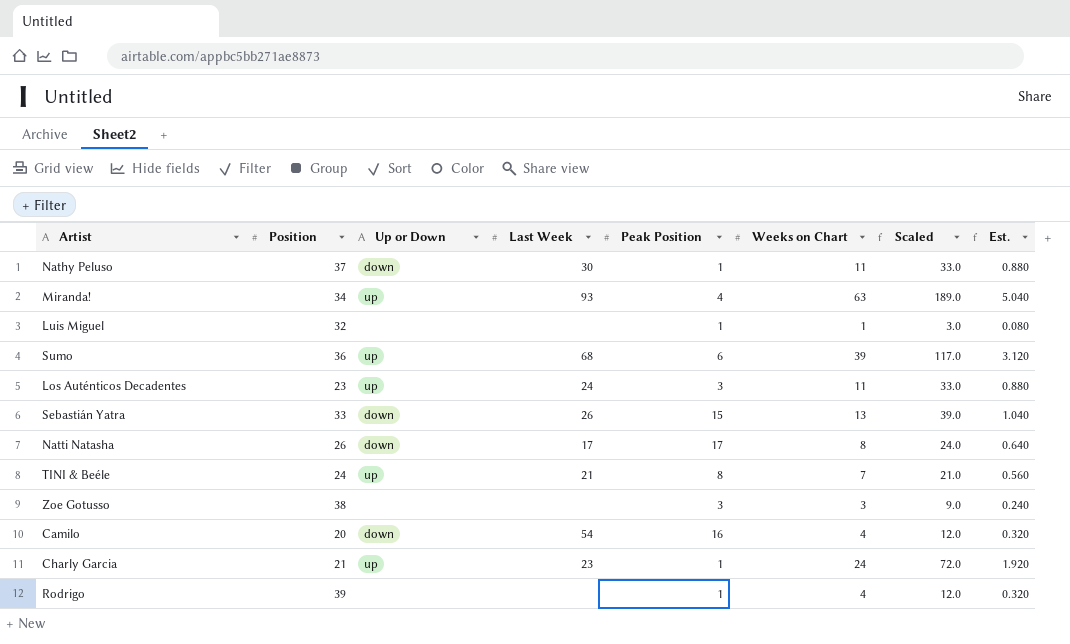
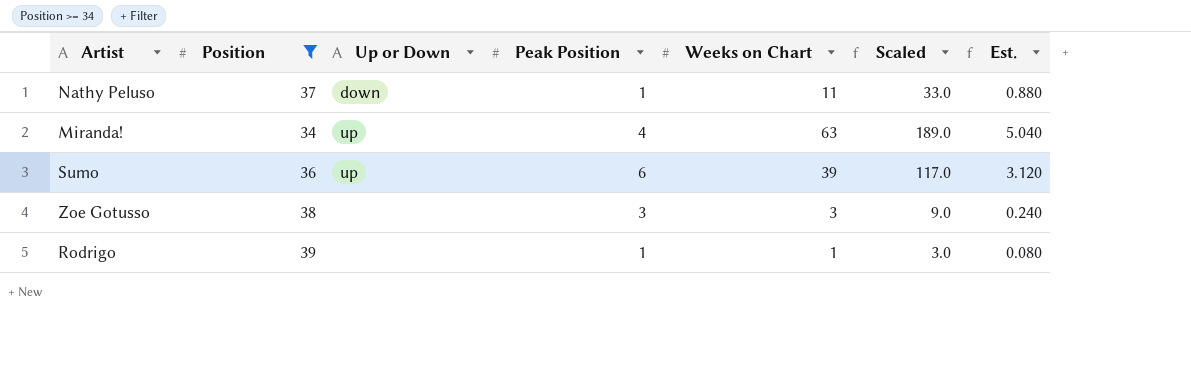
filter: none -> Position >= 34
column Last Week | position: 4 -> none
Rodrigo | Weeks on Chart: 4 -> 1
Rodrigo | Scaled: 12.0 -> 3.0
Rodrigo | Est.: 0.320 -> 0.080

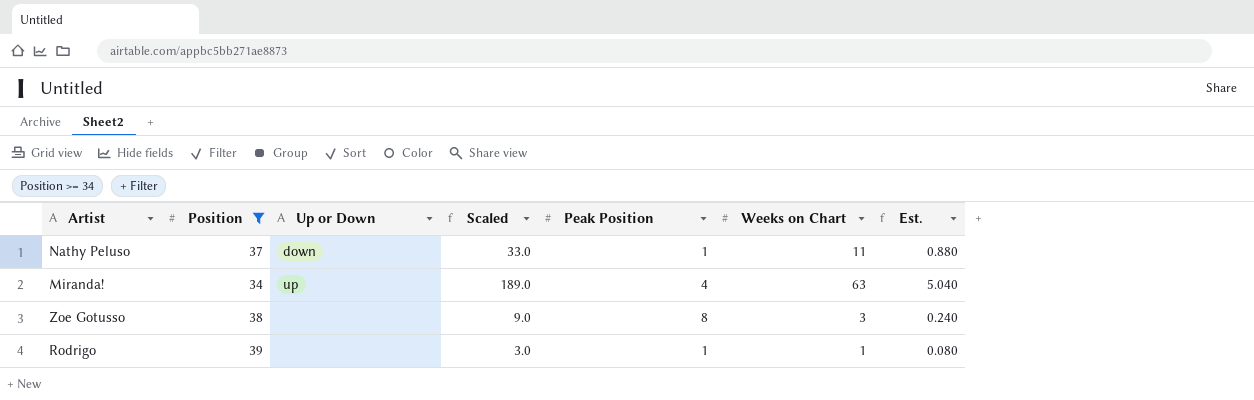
column Scaled | position: 6 -> 4
row Sumo: 36 | up | 6 | 39 | 117.0 | 3.120 -> none
Zoe Gotusso | Peak Position: 3 -> 8

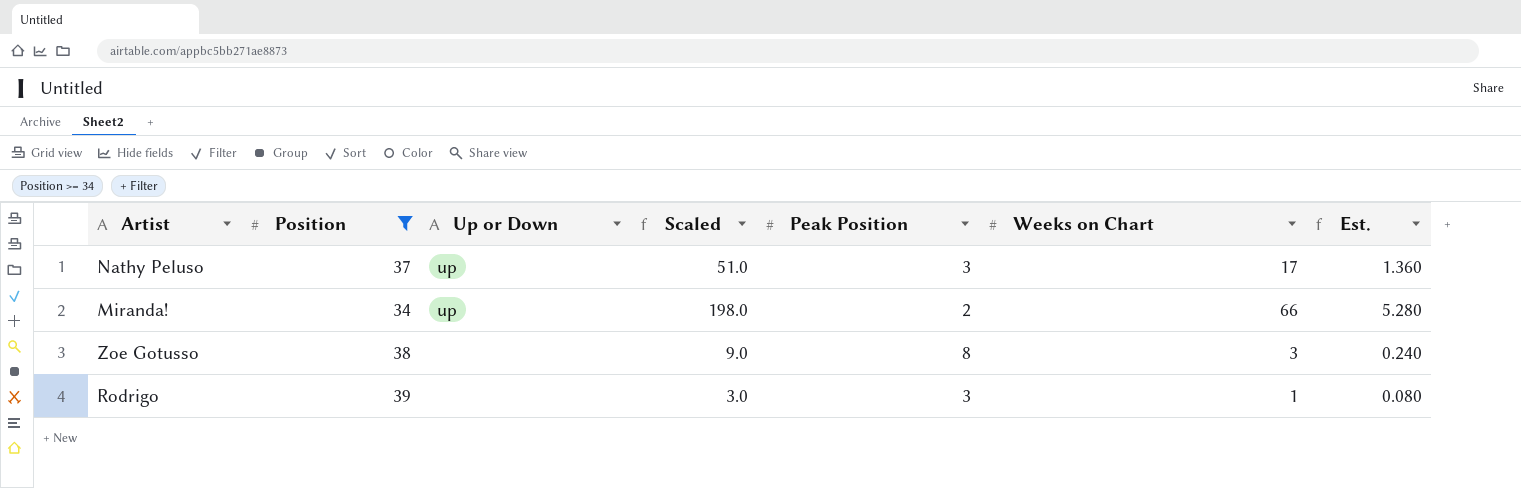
Nathy Peluso | Up or Down: down -> up
Nathy Peluso | Scaled: 33.0 -> 51.0
Nathy Peluso | Peak Position: 1 -> 3
Nathy Peluso | Weeks on Chart: 11 -> 17
Nathy Peluso | Est.: 0.880 -> 1.360
Miranda! | Scaled: 189.0 -> 198.0
Miranda! | Peak Position: 4 -> 2
Miranda! | Weeks on Chart: 63 -> 66
Miranda! | Est.: 5.040 -> 5.280
Rodrigo | Peak Position: 1 -> 3

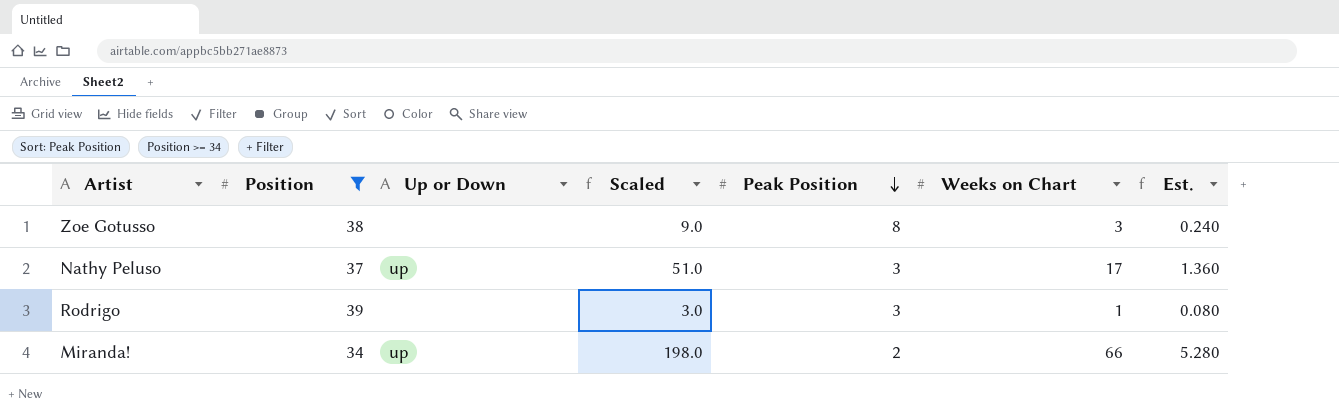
row order: none -> Peak Position descending

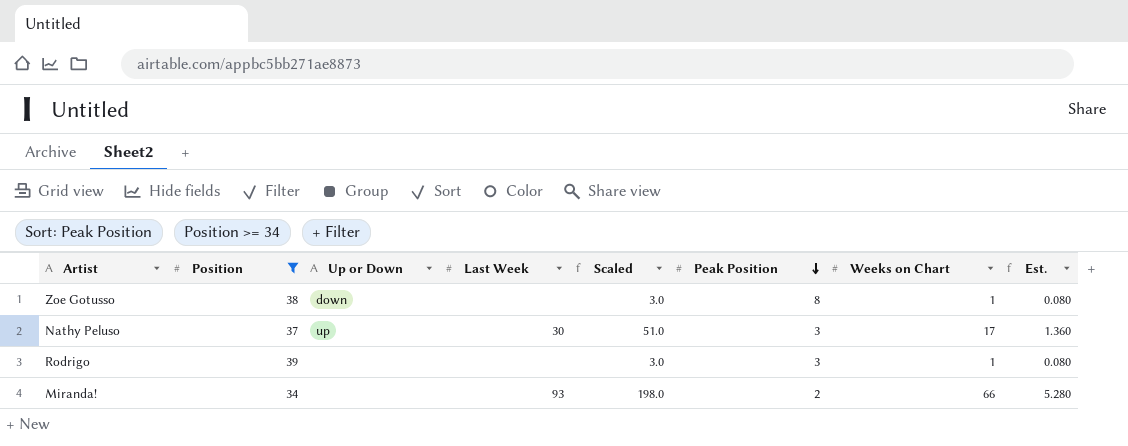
column Last Week | position: none -> 4
Zoe Gotusso | Up or Down: none -> down
Zoe Gotusso | Scaled: 9.0 -> 3.0
Zoe Gotusso | Weeks on Chart: 3 -> 1
Zoe Gotusso | Est.: 0.240 -> 0.080
Miranda! | Up or Down: up -> none

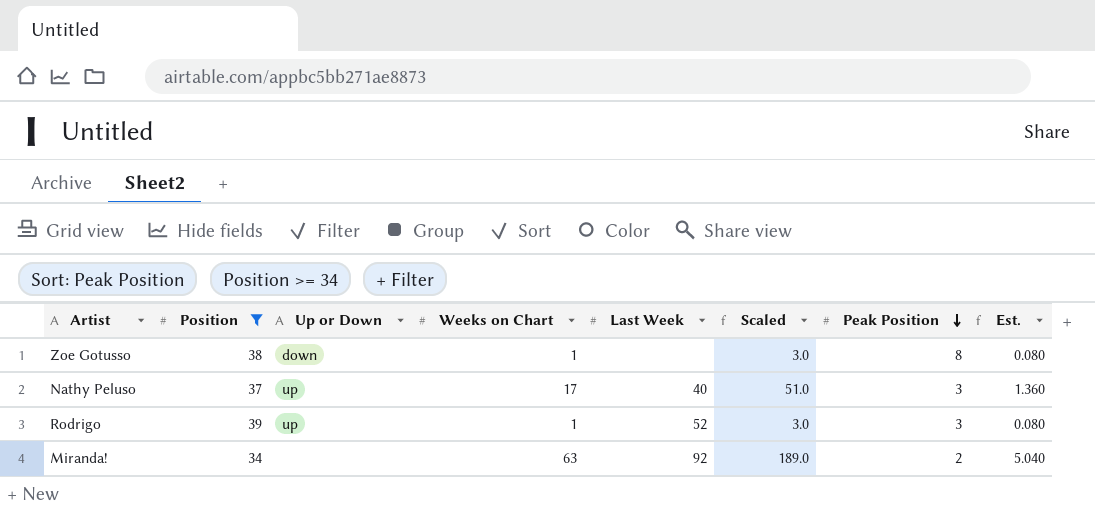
column Weeks on Chart | position: 7 -> 4
Nathy Peluso | Last Week: 30 -> 40
Rodrigo | Up or Down: none -> up
Rodrigo | Last Week: none -> 52
Miranda! | Weeks on Chart: 66 -> 63
Miranda! | Last Week: 93 -> 92
Miranda! | Scaled: 198.0 -> 189.0
Miranda! | Est.: 5.280 -> 5.040

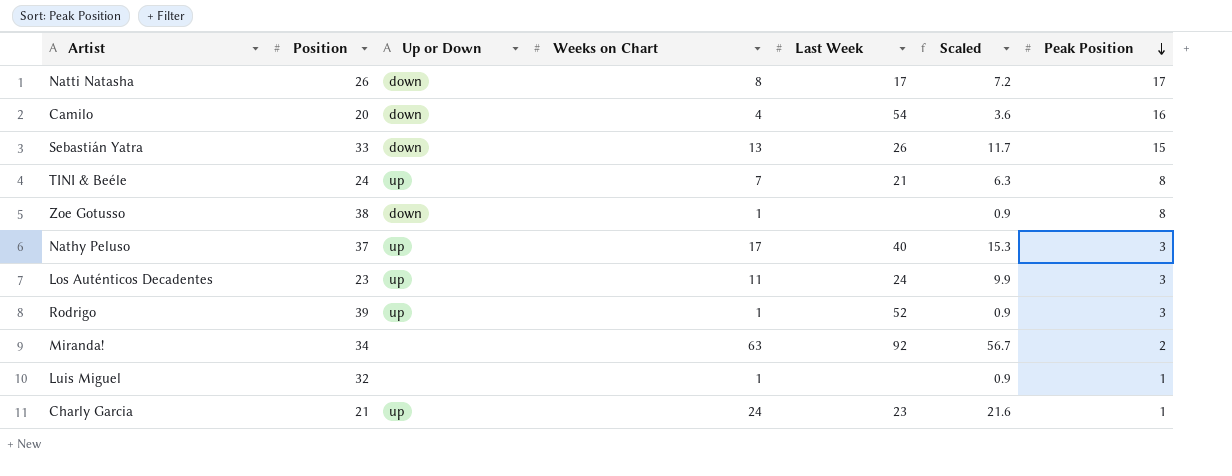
filter: Position >= 34 -> none
column Est. | formula: [Weeks on Chart] * 0.08 -> none
column Scaled | formula: [Weeks on Chart] * 3 -> [Weeks on Chart] * 0.9

